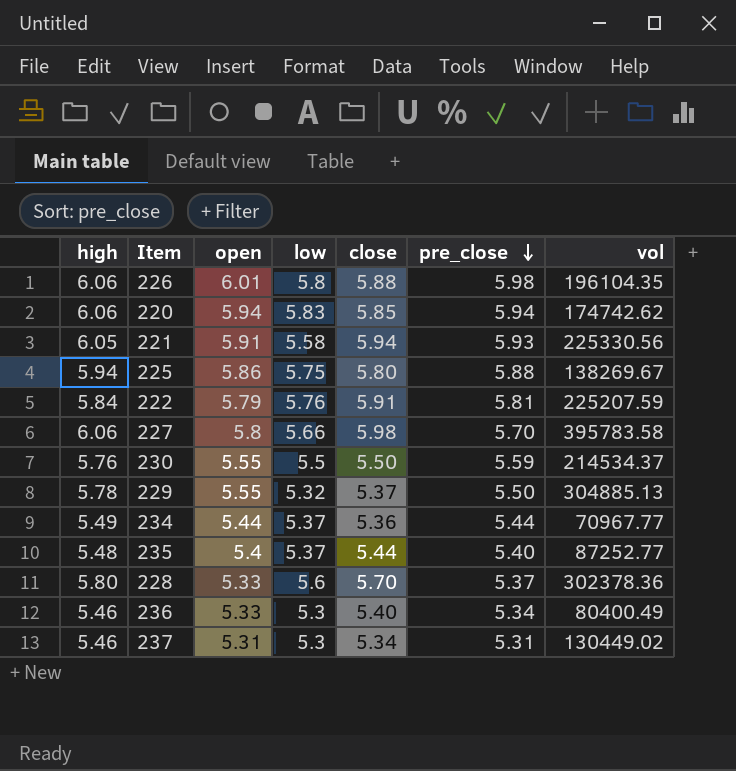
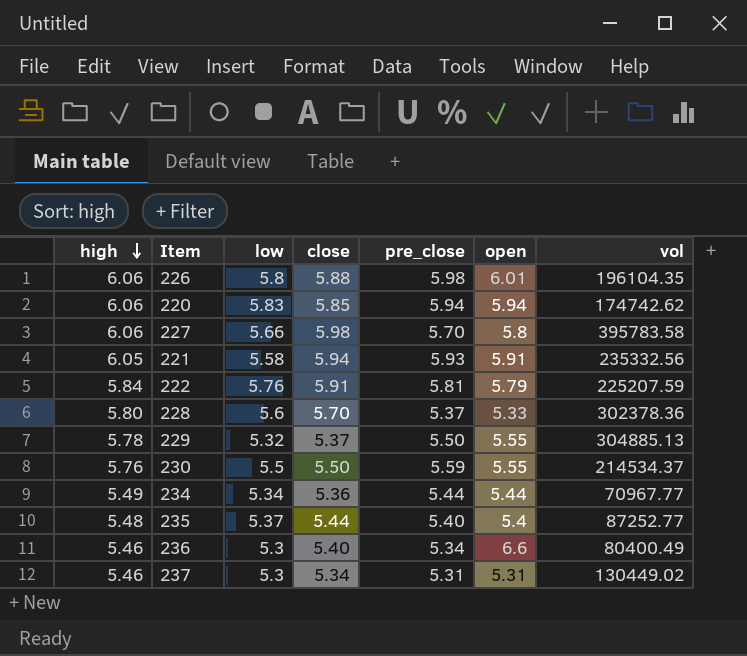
row order: pre_close descending -> high descending
column open | position: 3 -> 6
row 225: 5.94 | 5.86 | 5.75 | 5.80 | 5.88 | 138269.67 -> none
221 | vol: 225330.56 -> 235332.56
234 | low: 5.37 -> 5.34
236 | open: 5.33 -> 6.6

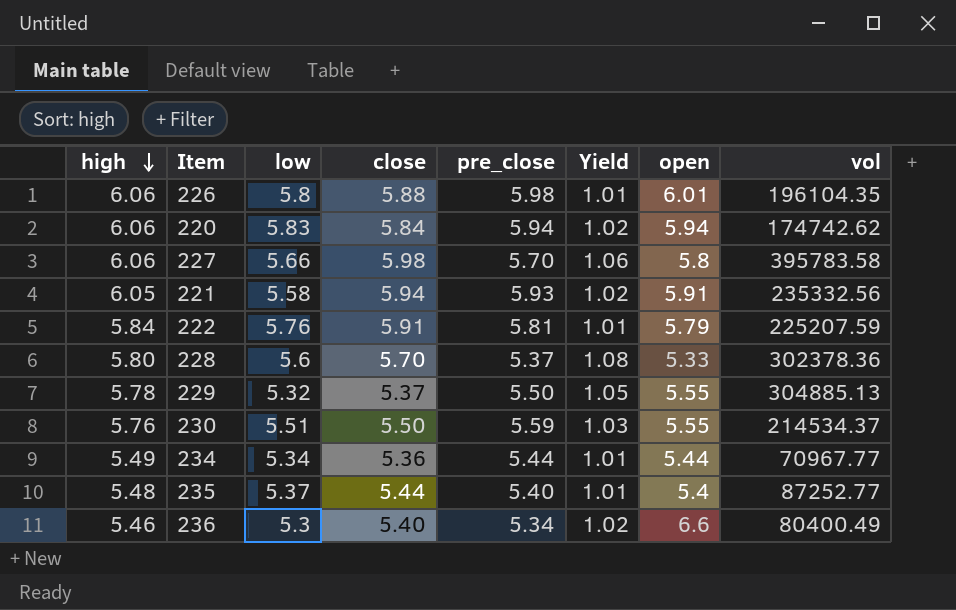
column Yield | formula: none -> [high] / [pre_close]
row 237: 5.46 | 5.3 | 5.34 | 5.31 | 5.31 | 130449.02 -> none
220 | close: 5.85 -> 5.84
230 | low: 5.5 -> 5.51

